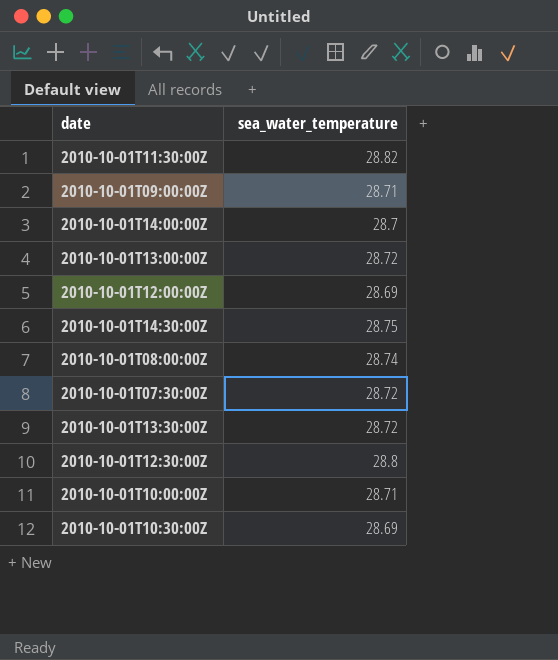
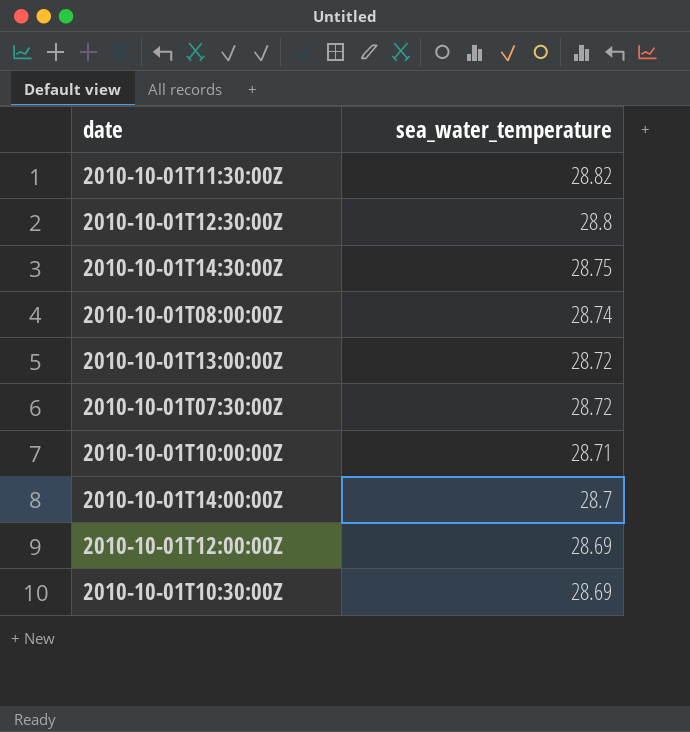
row order: none -> sea_water_temperature descending
row 2010-10-01T09:00:00Z: 28.71 -> none
row 2010-10-01T13:30:00Z: 28.72 -> none

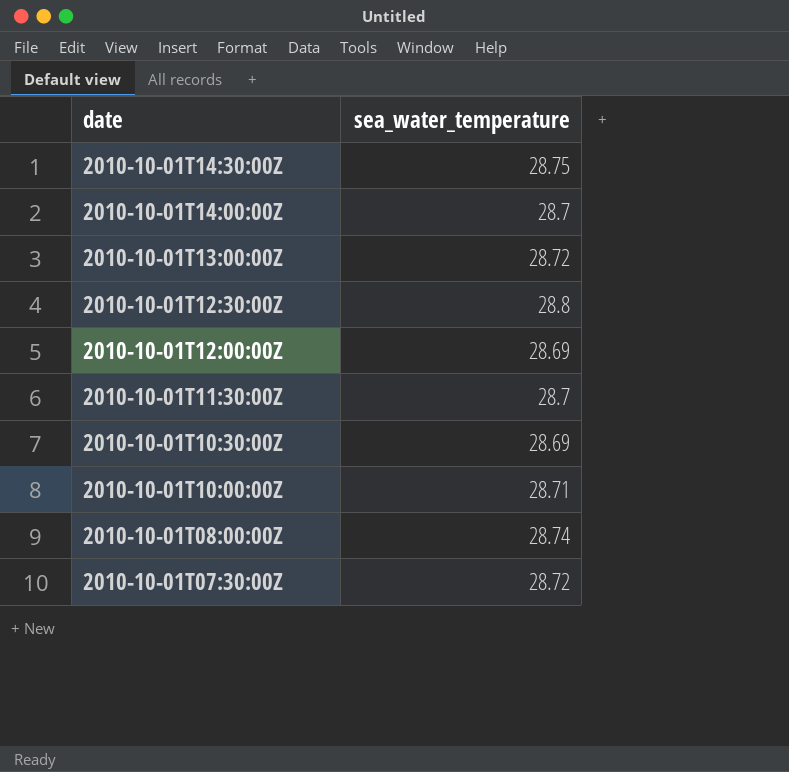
row order: sea_water_temperature descending -> date descending
2010-10-01T11:30:00Z | sea_water_temperature: 28.82 -> 28.7

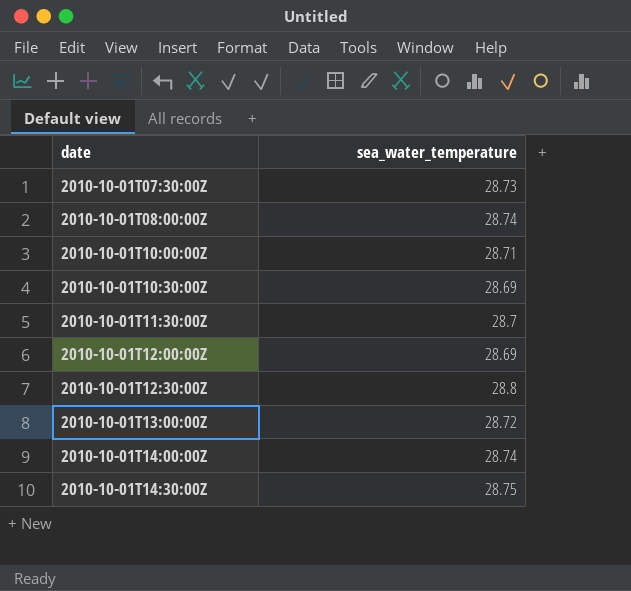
row order: date descending -> date ascending
2010-10-01T07:30:00Z | sea_water_temperature: 28.72 -> 28.73
2010-10-01T14:00:00Z | sea_water_temperature: 28.7 -> 28.74

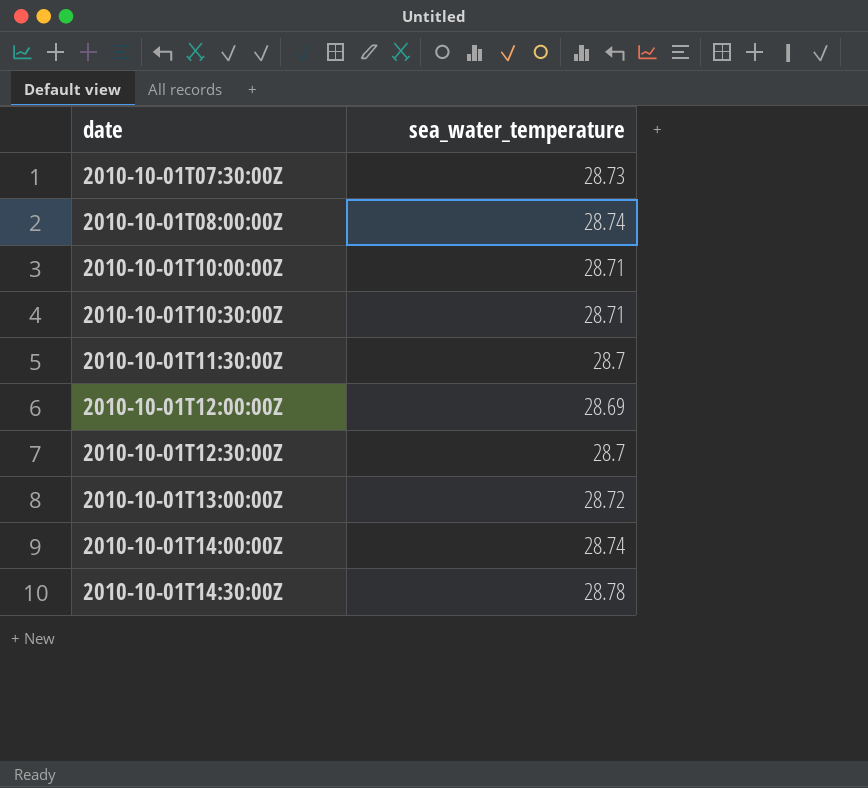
2010-10-01T10:30:00Z | sea_water_temperature: 28.69 -> 28.71
2010-10-01T12:30:00Z | sea_water_temperature: 28.8 -> 28.7
2010-10-01T14:30:00Z | sea_water_temperature: 28.75 -> 28.78

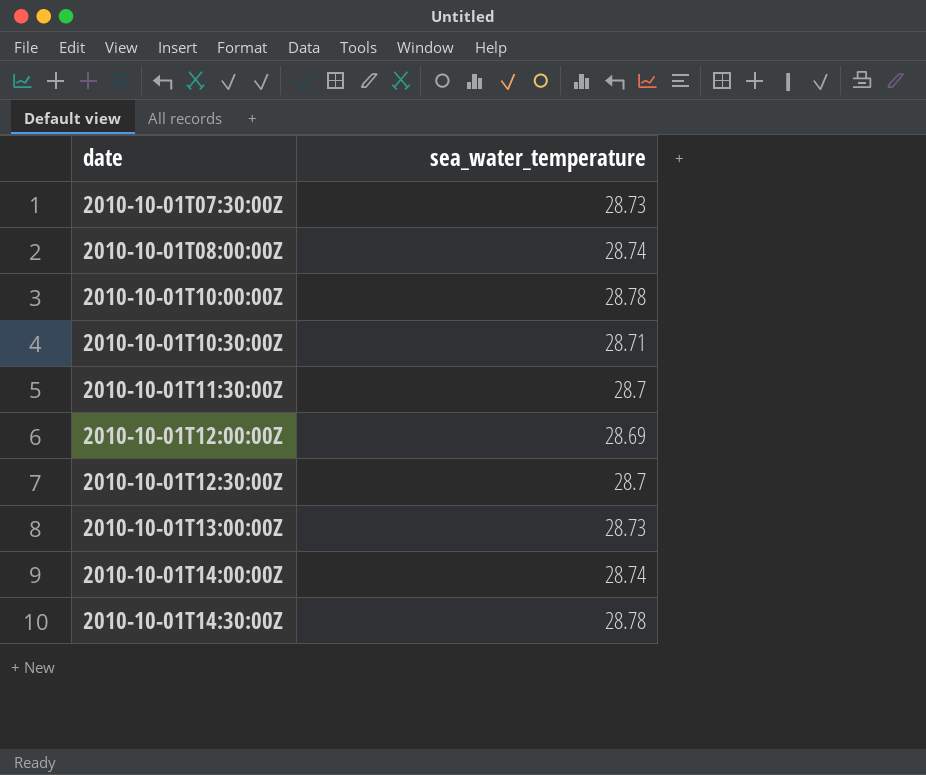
2010-10-01T10:00:00Z | sea_water_temperature: 28.71 -> 28.78
2010-10-01T13:00:00Z | sea_water_temperature: 28.72 -> 28.73

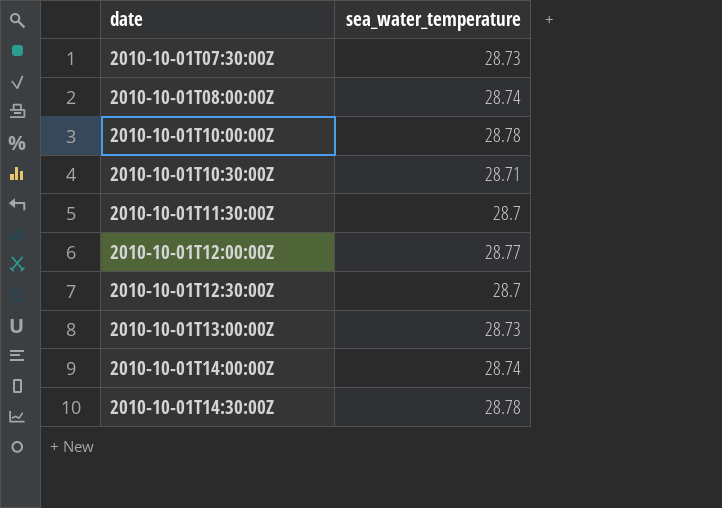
2010-10-01T12:00:00Z | sea_water_temperature: 28.69 -> 28.77

